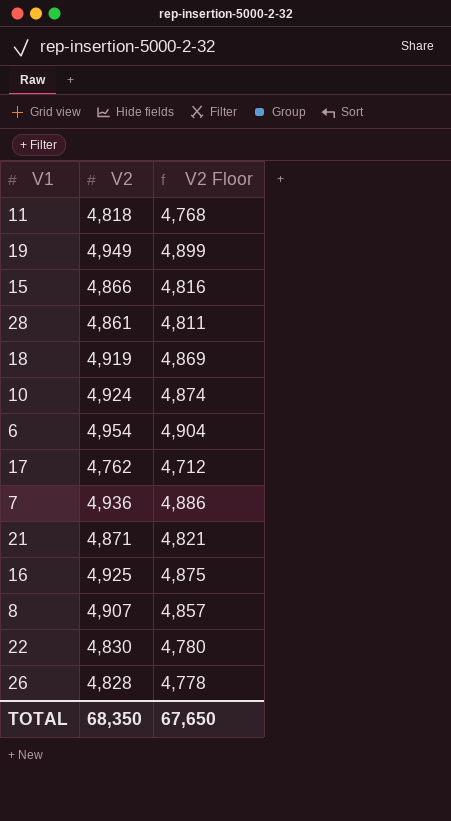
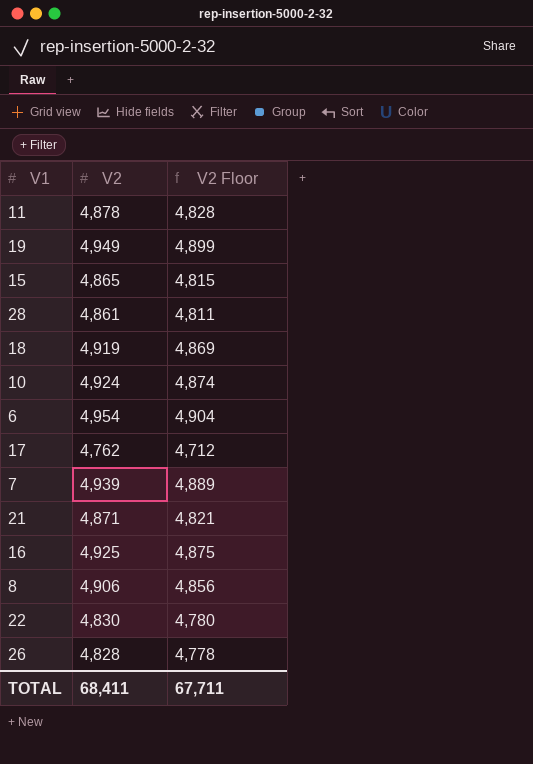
11 | V2: 4,818 -> 4,878
11 | V2 Floor: 4,768 -> 4,828
15 | V2: 4,866 -> 4,865
15 | V2 Floor: 4,816 -> 4,815
7 | V2: 4,936 -> 4,939
7 | V2 Floor: 4,886 -> 4,889
8 | V2: 4,907 -> 4,906
8 | V2 Floor: 4,857 -> 4,856
TOTAL | V2: 68,350 -> 68,411
TOTAL | V2 Floor: 67,650 -> 67,711

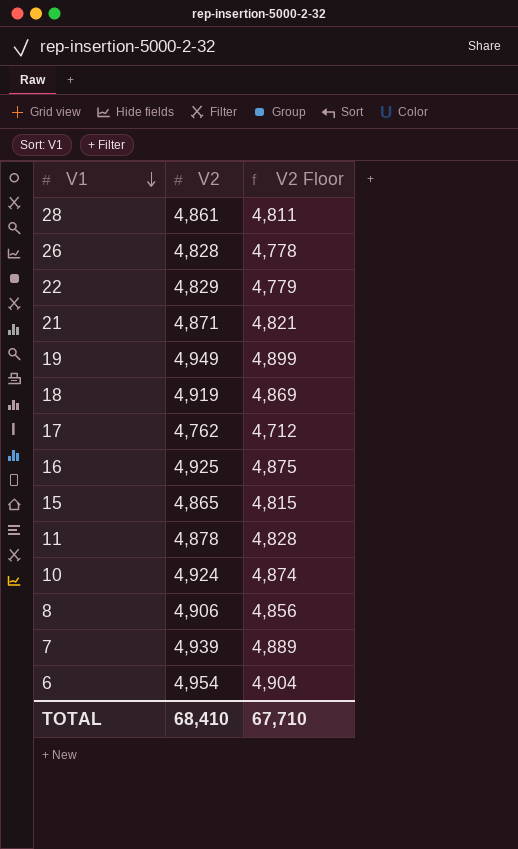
row order: none -> V1 descending
22 | V2: 4,830 -> 4,829
22 | V2 Floor: 4,780 -> 4,779
TOTAL | V2: 68,411 -> 68,410
TOTAL | V2 Floor: 67,711 -> 67,710

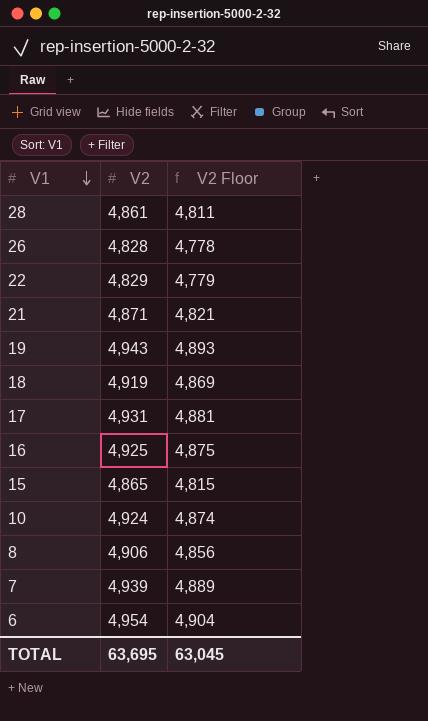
row 11: 4,878 | 4,828 -> none
19 | V2: 4,949 -> 4,943
19 | V2 Floor: 4,899 -> 4,893
17 | V2: 4,762 -> 4,931
17 | V2 Floor: 4,712 -> 4,881
TOTAL | V2: 68,410 -> 63,695
TOTAL | V2 Floor: 67,710 -> 63,045

